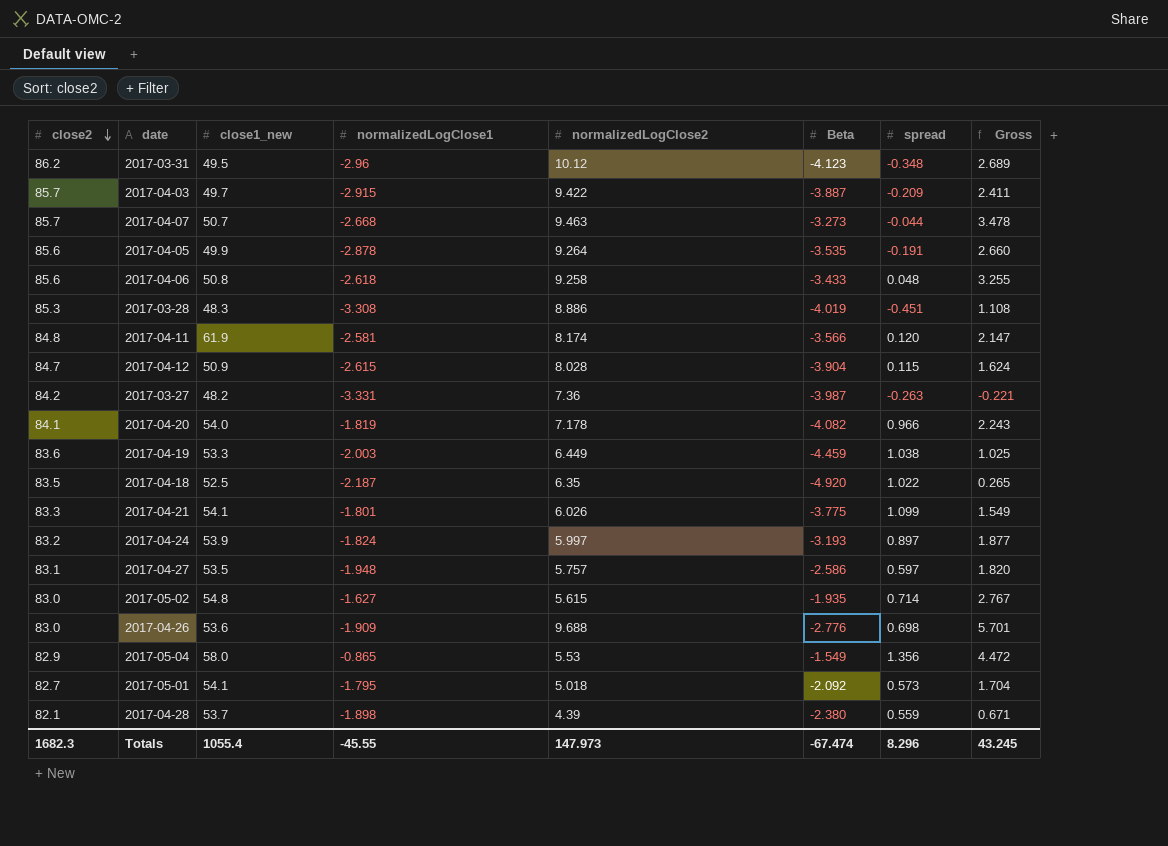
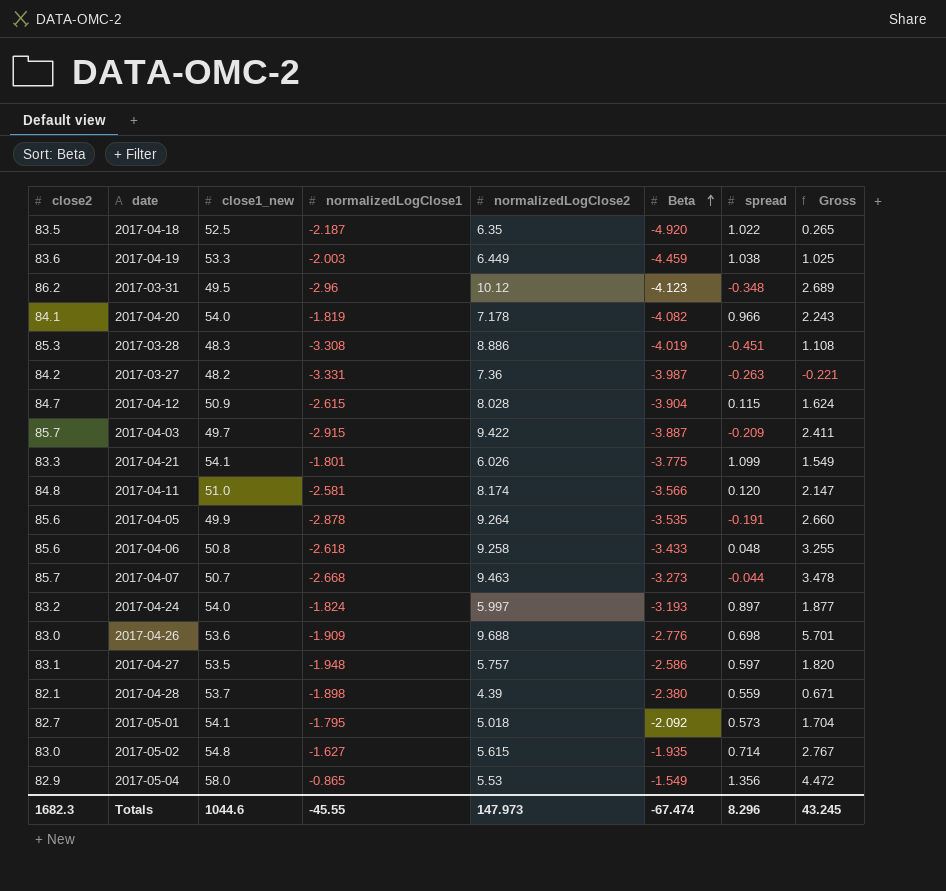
row order: close2 descending -> Beta ascending
2017-04-11 | close1_new: 61.9 -> 51.0
2017-04-24 | close1_new: 53.9 -> 54.0
Totals | close1_new: 1055.4 -> 1044.6

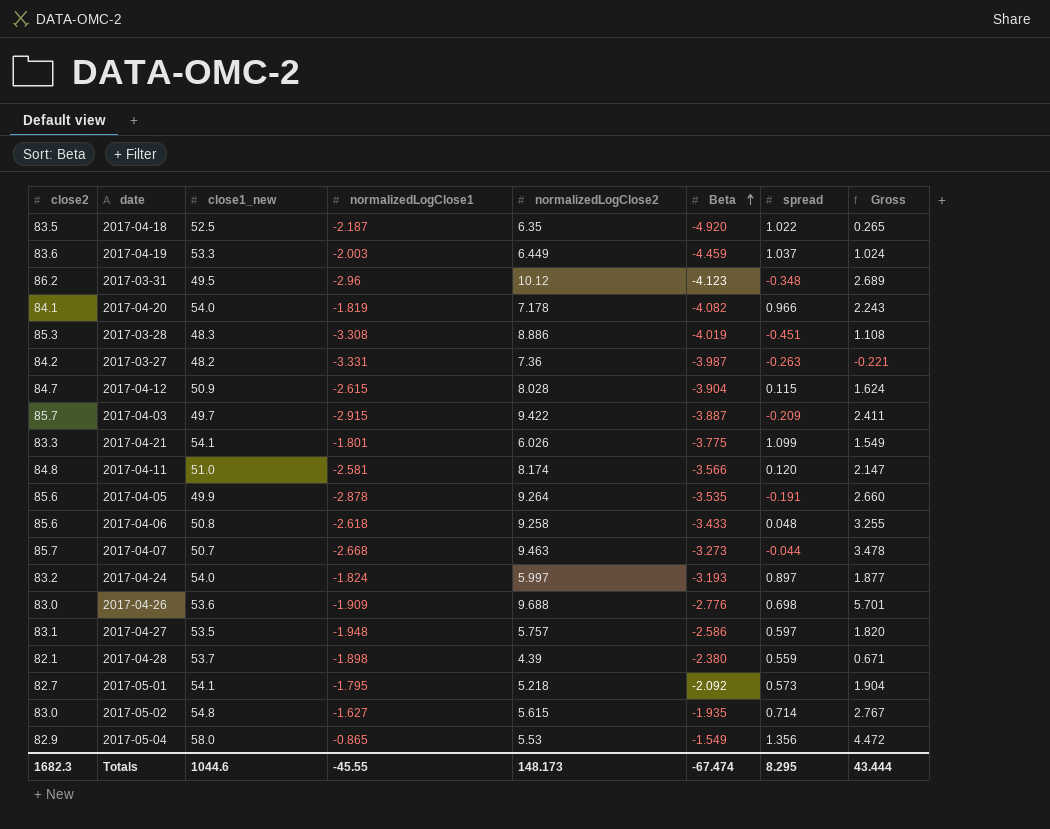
2017-04-19 | spread: 1.038 -> 1.037
2017-04-19 | Gross: 1.025 -> 1.024
2017-05-01 | normalizedLogClose2: 5.018 -> 5.218
2017-05-01 | Gross: 1.704 -> 1.904
Totals | normalizedLogClose2: 147.973 -> 148.173
Totals | spread: 8.296 -> 8.295
Totals | Gross: 43.245 -> 43.444

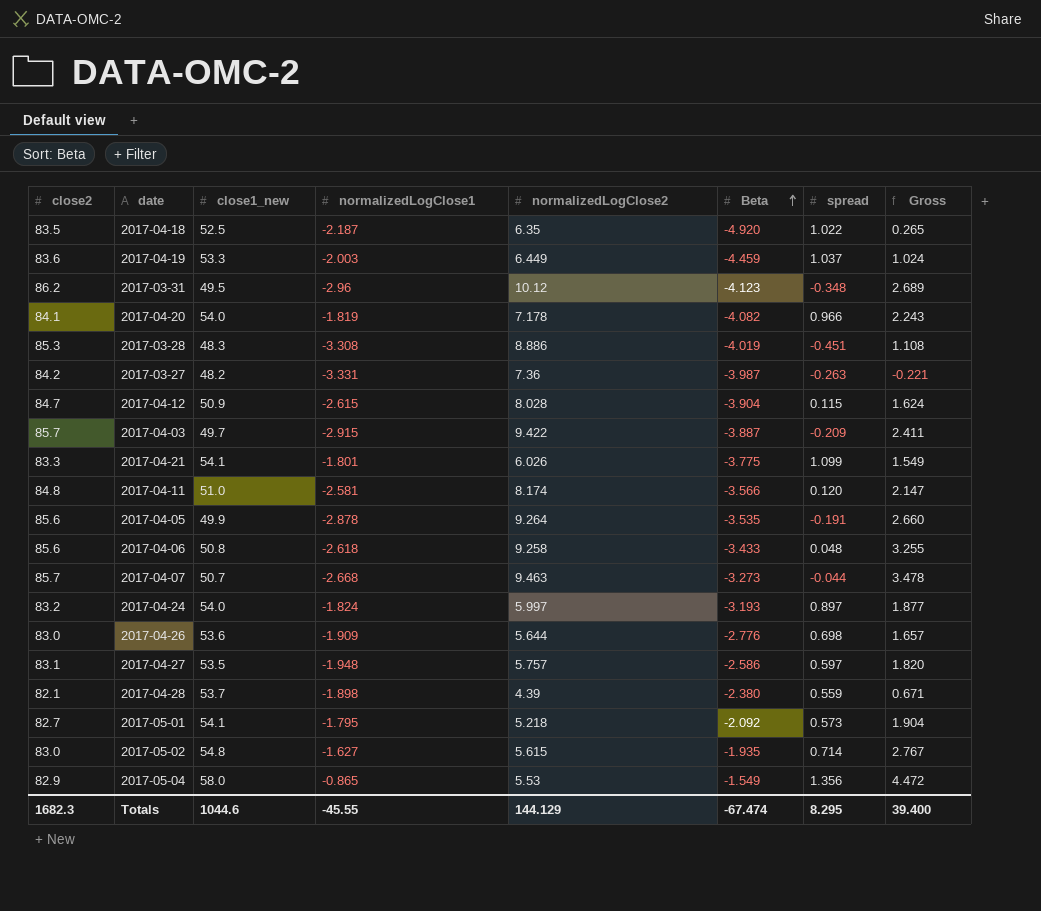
2017-04-26 | normalizedLogClose2: 9.688 -> 5.644
2017-04-26 | Gross: 5.701 -> 1.657
Totals | normalizedLogClose2: 148.173 -> 144.129
Totals | Gross: 43.444 -> 39.400

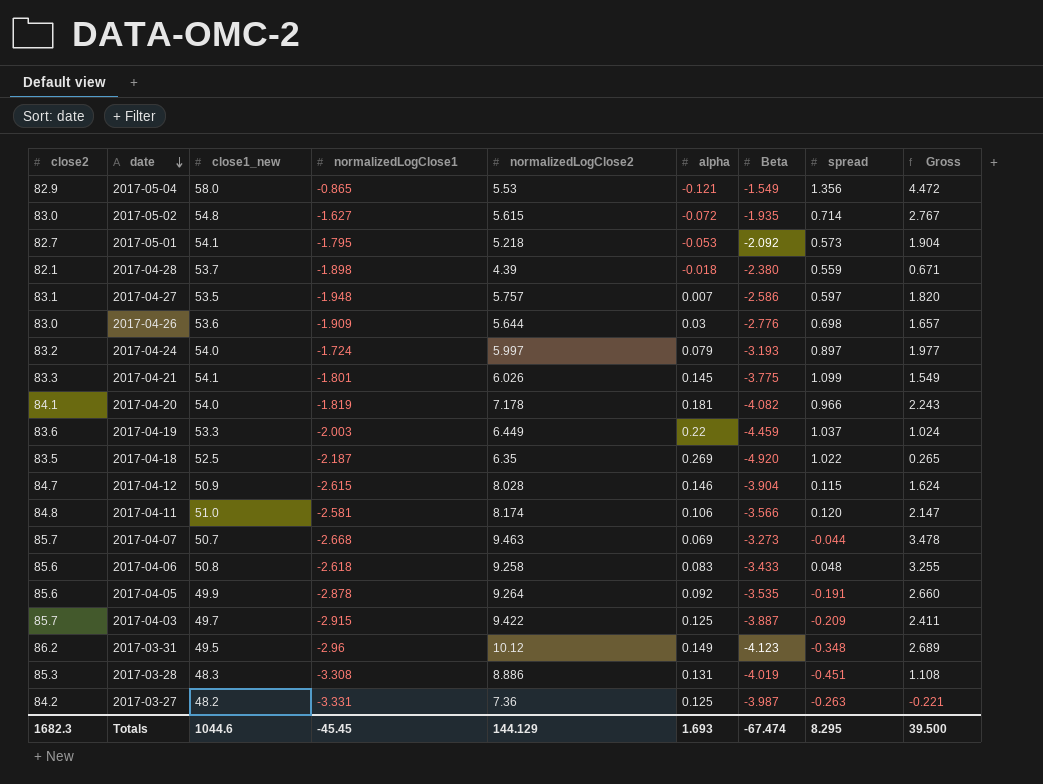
row order: Beta ascending -> date descending
column alpha | position: none -> 6
2017-04-24 | normalizedLogClose1: -1.824 -> -1.724
2017-04-24 | Gross: 1.877 -> 1.977
Totals | normalizedLogClose1: -45.55 -> -45.45
Totals | Gross: 39.400 -> 39.500

